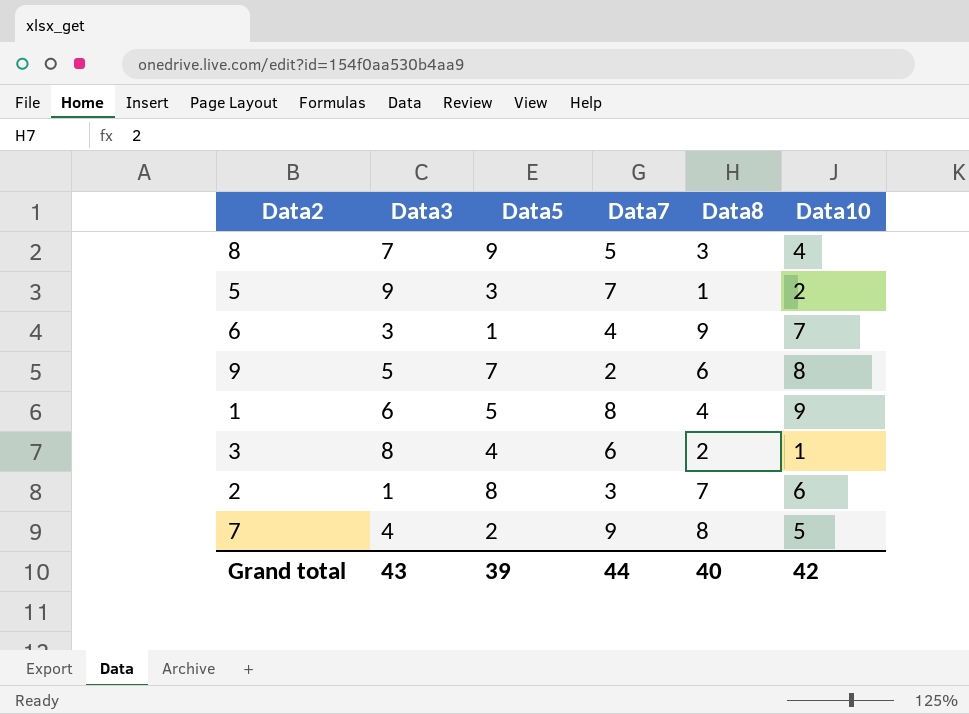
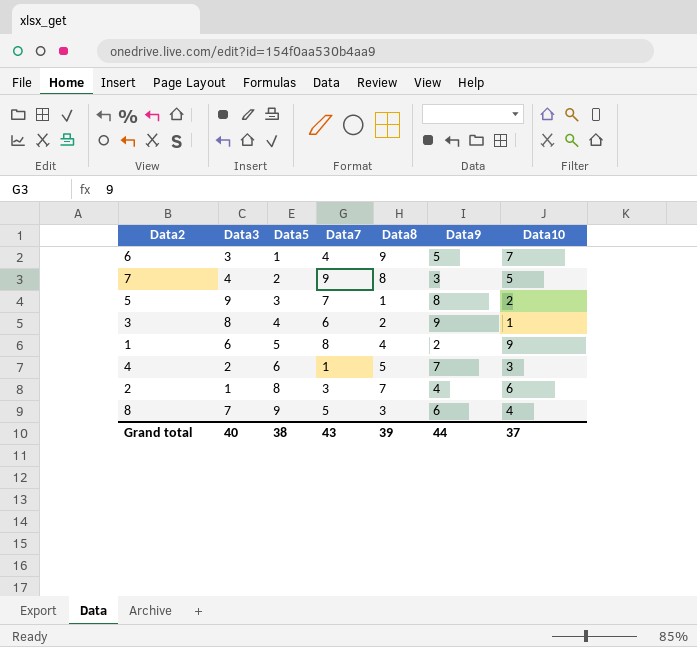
row order: none -> Data5 ascending
column Data9 | position: none -> 6
row 9: 5 | 7 | 2 | 6 | 8 -> none
row 4: none -> 2 | 6 | 1 | 5 | 7 | 3
Grand total | Data3: 43 -> 40
Grand total | Data5: 39 -> 38
Grand total | Data7: 44 -> 43
Grand total | Data8: 40 -> 39
Grand total | Data10: 42 -> 37

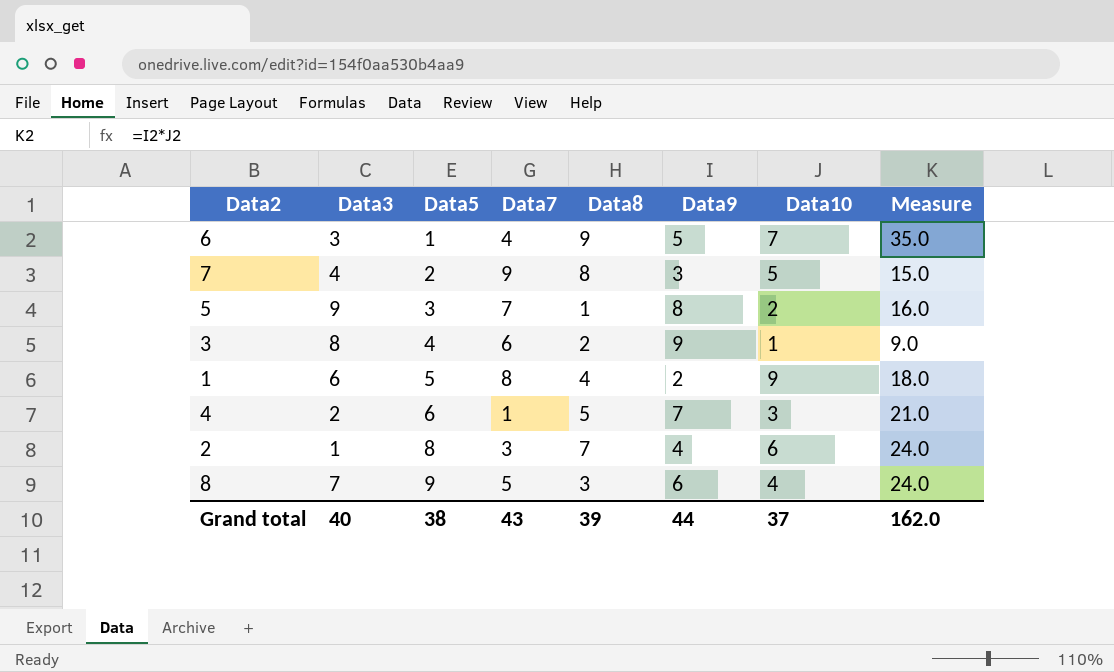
column Measure | formula: none -> [Data9] * [Data10]

